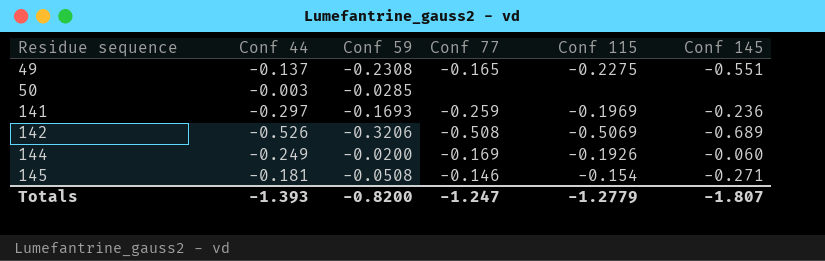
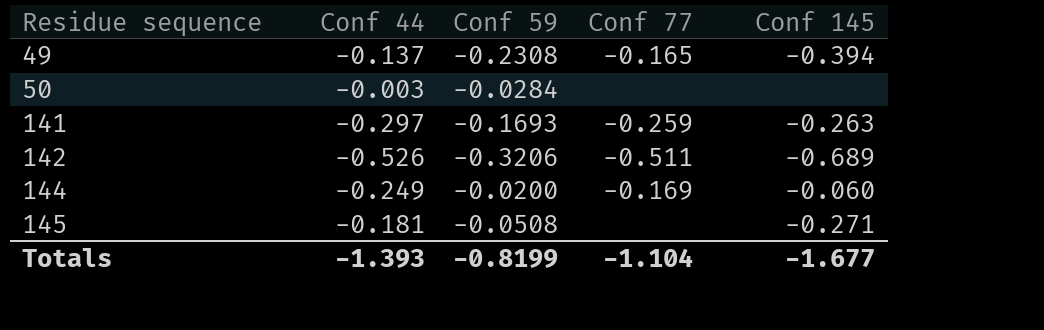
column Conf 115 | position: 5 -> none
49 | Conf 145: -0.551 -> -0.394
50 | Conf 59: -0.0285 -> -0.0284
141 | Conf 145: -0.236 -> -0.263
142 | Conf 77: -0.508 -> -0.511
145 | Conf 77: -0.146 -> none
Totals | Conf 59: -0.8200 -> -0.8199
Totals | Conf 77: -1.247 -> -1.104
Totals | Conf 145: -1.807 -> -1.677

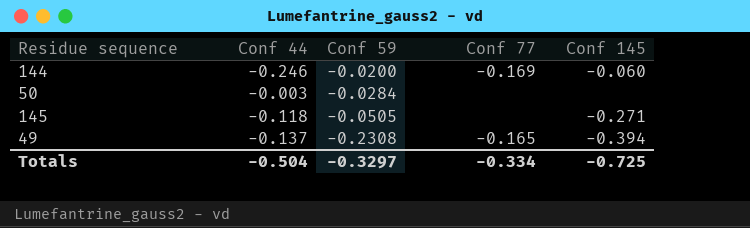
row order: Residue sequence ascending -> Conf 59 descending
row 141: -0.297 | -0.1693 | -0.259 | -0.263 -> none
row 142: -0.526 | -0.3206 | -0.511 | -0.689 -> none
144 | Conf 44: -0.249 -> -0.246
145 | Conf 44: -0.181 -> -0.118
145 | Conf 59: -0.0508 -> -0.0505
Totals | Conf 44: -1.393 -> -0.504
Totals | Conf 59: -0.8199 -> -0.3297
Totals | Conf 77: -1.104 -> -0.334
Totals | Conf 145: -1.677 -> -0.725

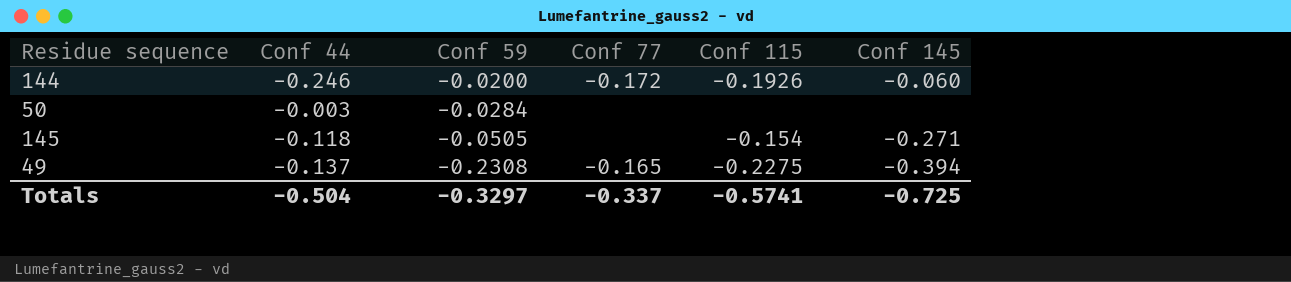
column Conf 115 | position: none -> 5
144 | Conf 77: -0.169 -> -0.172
Totals | Conf 77: -0.334 -> -0.337

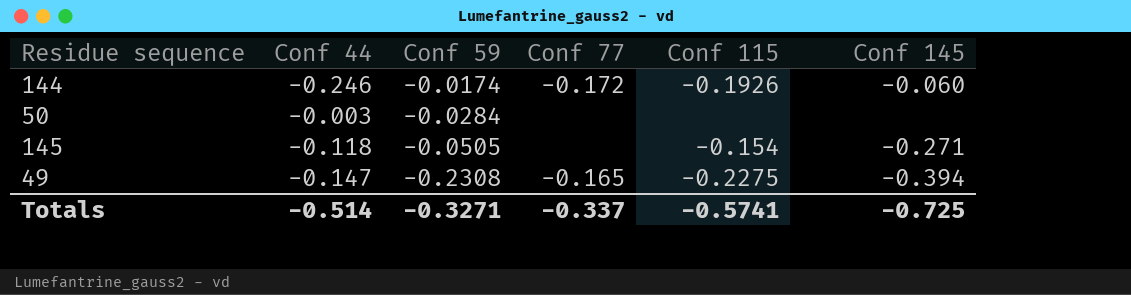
144 | Conf 59: -0.0200 -> -0.0174
49 | Conf 44: -0.137 -> -0.147
Totals | Conf 44: -0.504 -> -0.514
Totals | Conf 59: -0.3297 -> -0.3271

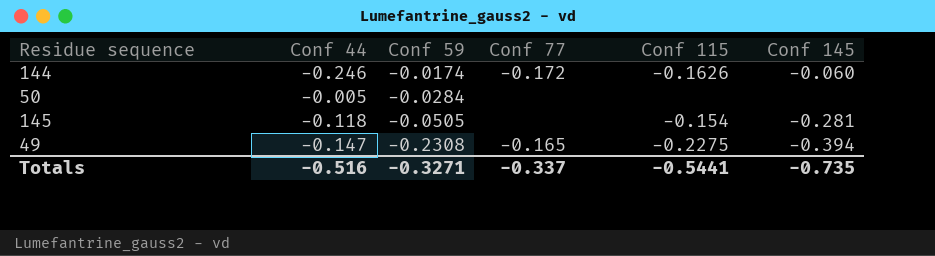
144 | Conf 115: -0.1926 -> -0.1626
50 | Conf 44: -0.003 -> -0.005
145 | Conf 145: -0.271 -> -0.281
Totals | Conf 44: -0.514 -> -0.516
Totals | Conf 115: -0.5741 -> -0.5441
Totals | Conf 145: -0.725 -> -0.735

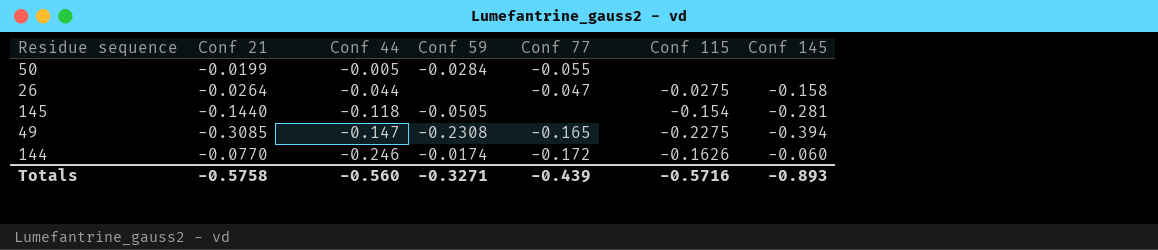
row order: Conf 59 descending -> Conf 44 descending
column Conf 21 | position: none -> 2
50 | Conf 77: none -> -0.055
row 26: none -> -0.0264 | -0.044 | none | -0.047 | -0.0275 | -0.158
Totals | Conf 44: -0.516 -> -0.560
Totals | Conf 77: -0.337 -> -0.439
Totals | Conf 115: -0.5441 -> -0.5716
Totals | Conf 145: -0.735 -> -0.893

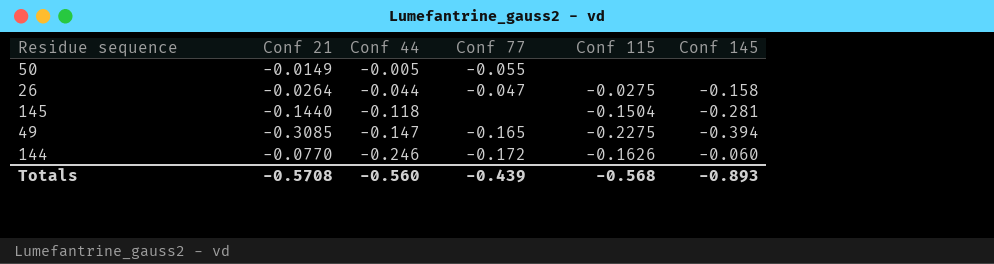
column Conf 59 | position: 4 -> none
50 | Conf 21: -0.0199 -> -0.0149
145 | Conf 115: -0.154 -> -0.1504
Totals | Conf 21: -0.5758 -> -0.5708
Totals | Conf 115: -0.5716 -> -0.568

